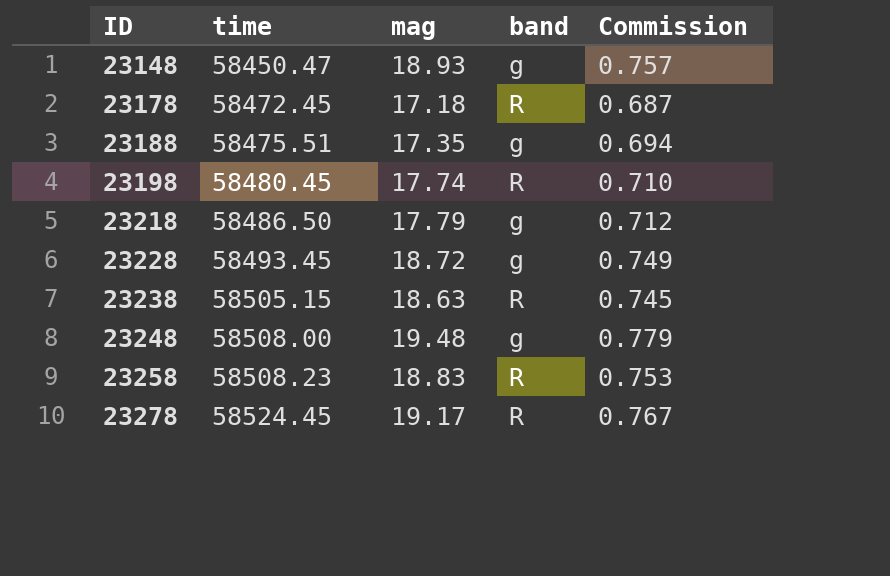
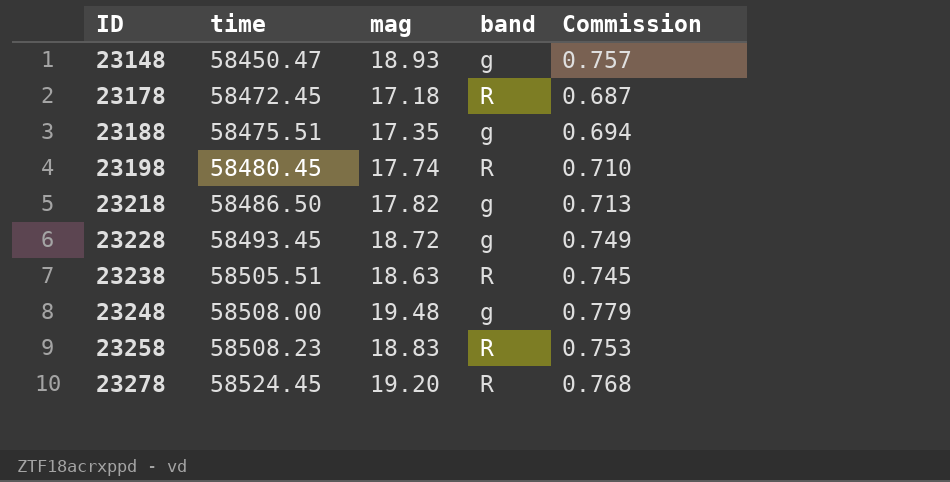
23218 | mag: 17.79 -> 17.82
23218 | Commission: 0.712 -> 0.713
23238 | time: 58505.15 -> 58505.51
23278 | mag: 19.17 -> 19.20
23278 | Commission: 0.767 -> 0.768

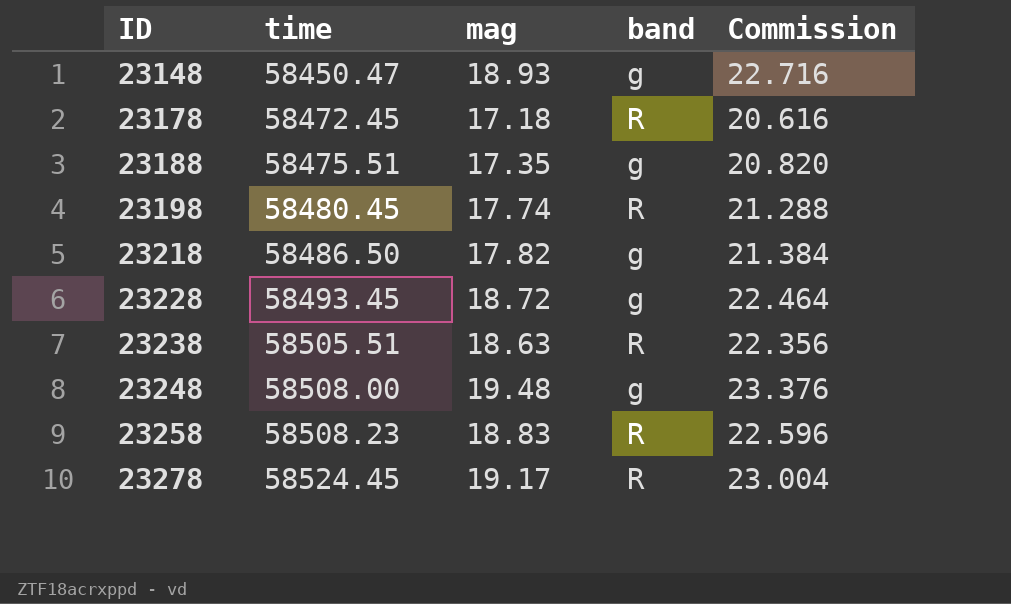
column Commission | formula: [mag] * 0.04 -> [mag] * 1.2
23278 | mag: 19.20 -> 19.17

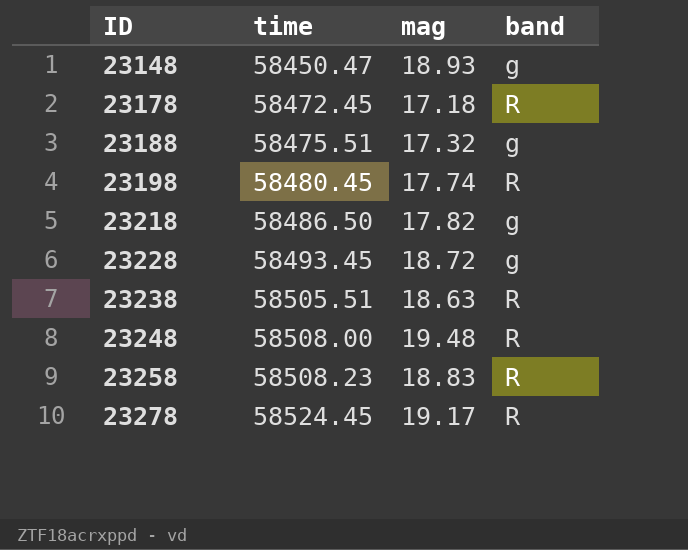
column Commission | formula: [mag] * 1.2 -> none
23188 | mag: 17.35 -> 17.32
23248 | band: g -> R

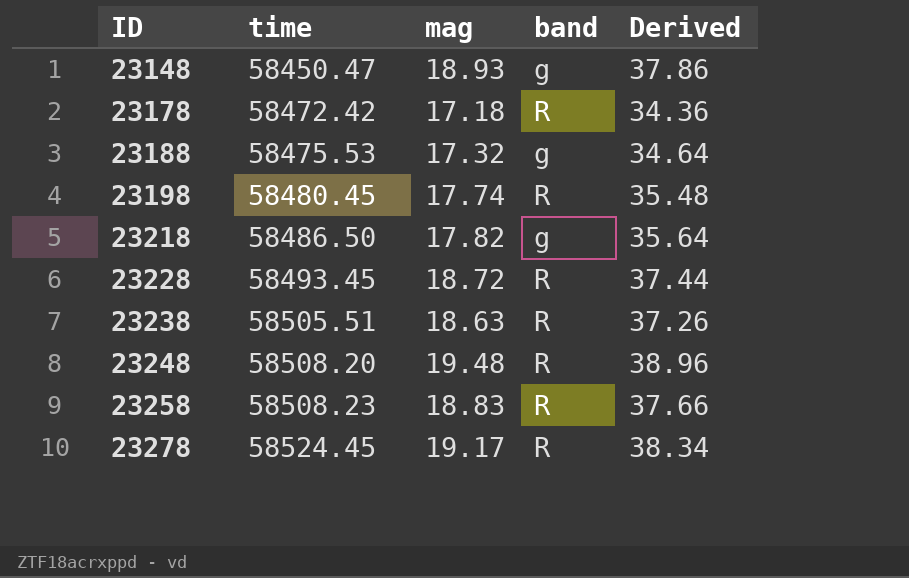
column Derived | formula: none -> [mag] * 2
23178 | time: 58472.45 -> 58472.42
23188 | time: 58475.51 -> 58475.53
23228 | band: g -> R
23248 | time: 58508.00 -> 58508.20

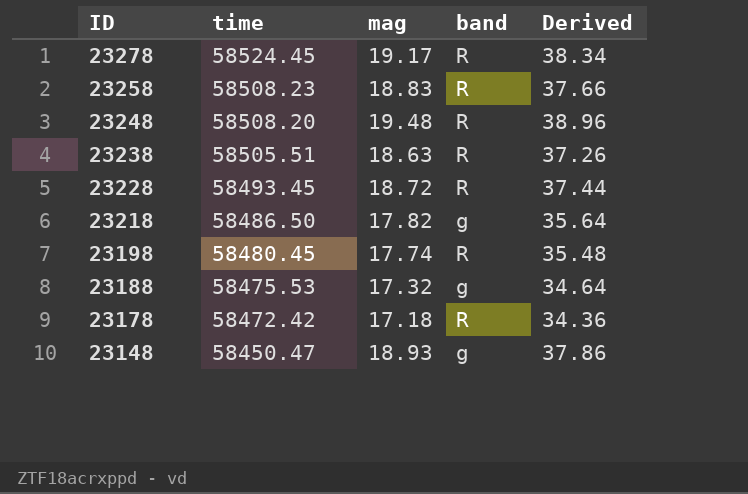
row order: ID ascending -> ID descending

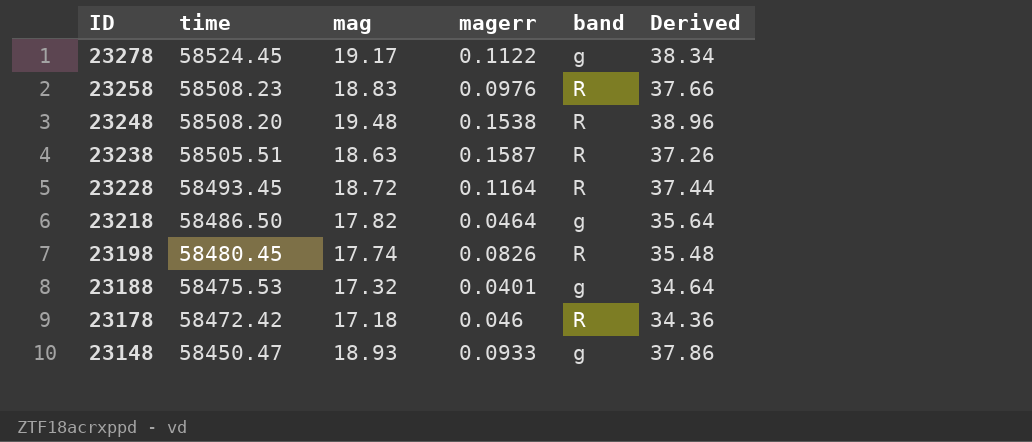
column magerr | position: none -> 4
23278 | band: R -> g

